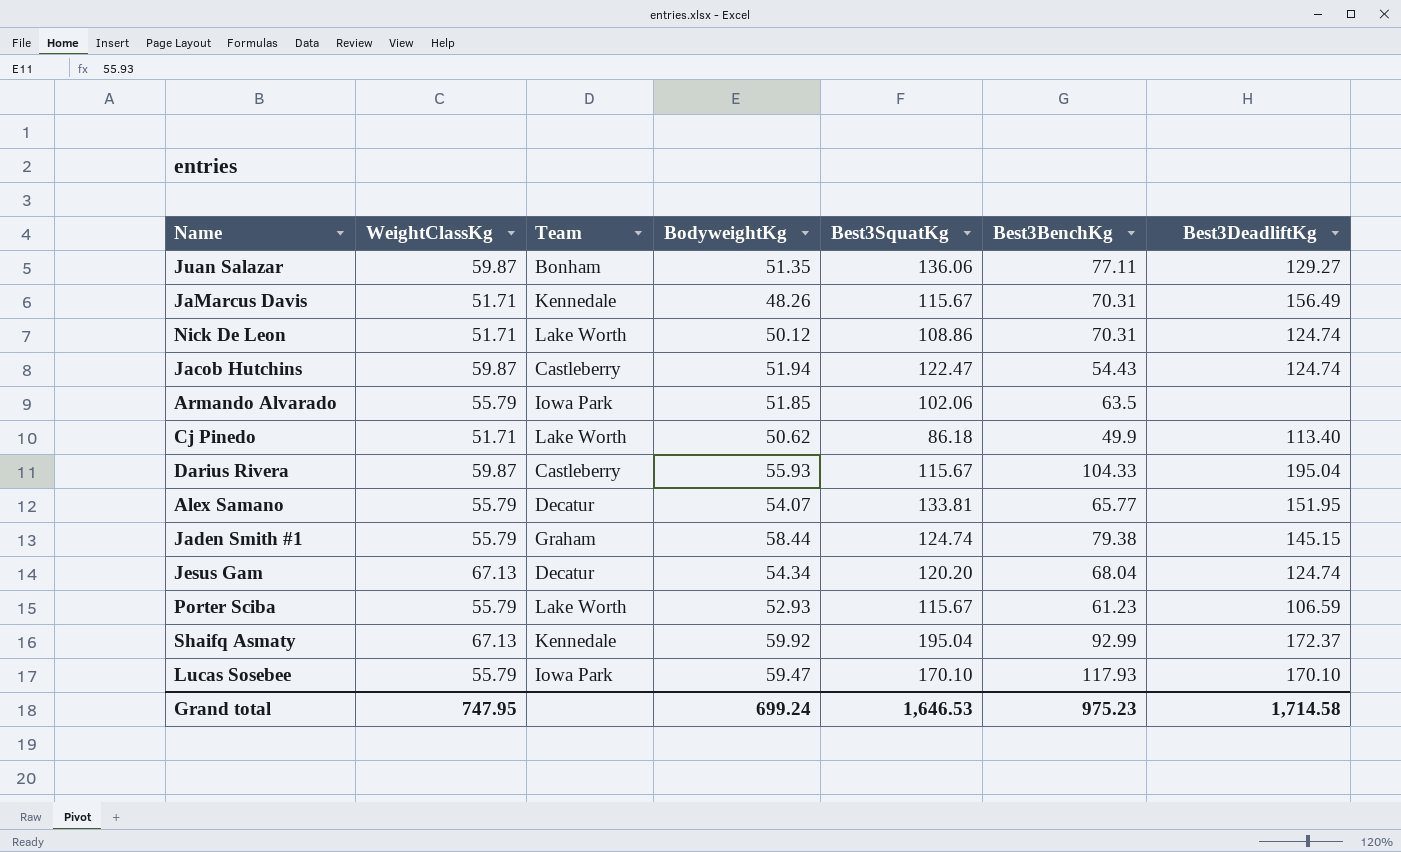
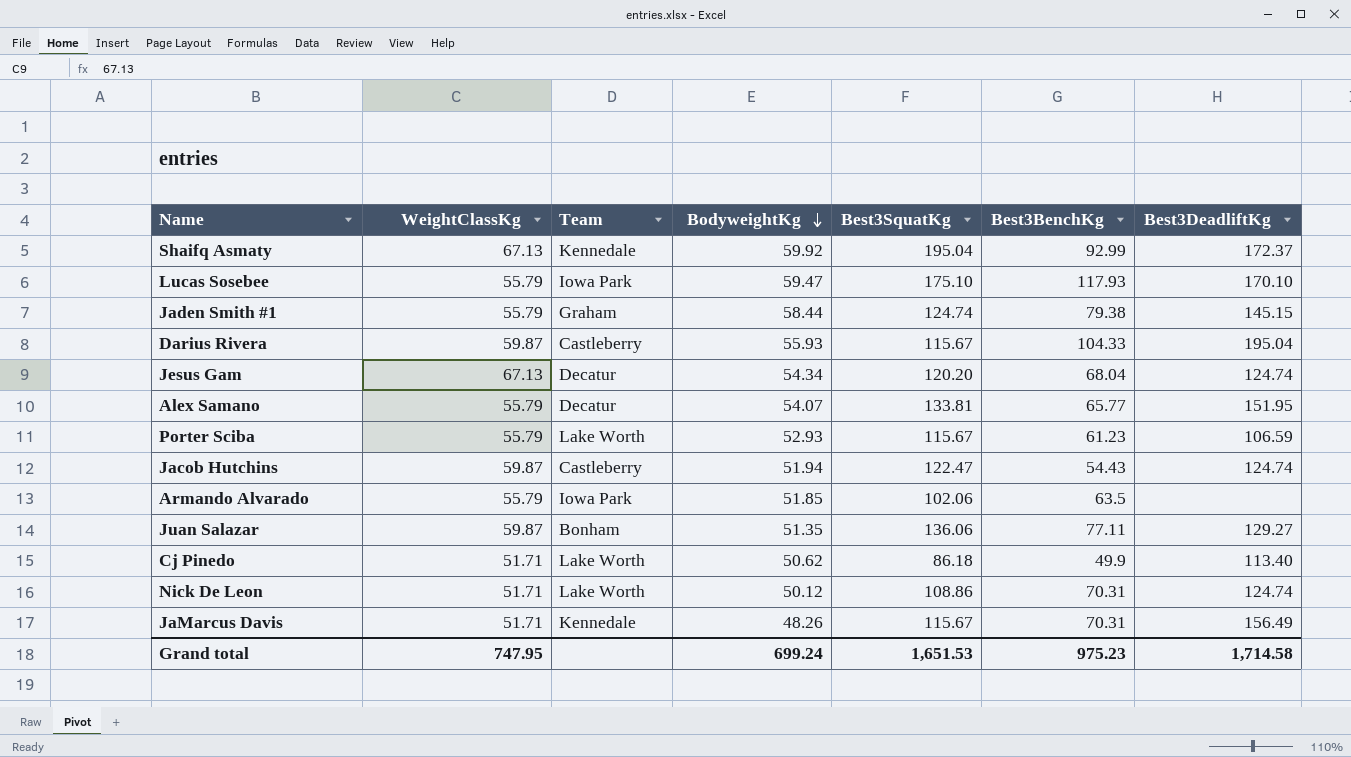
row order: none -> BodyweightKg descending
Lucas Sosebee | Best3SquatKg: 170.10 -> 175.10
Grand total | Best3SquatKg: 1,646.53 -> 1,651.53

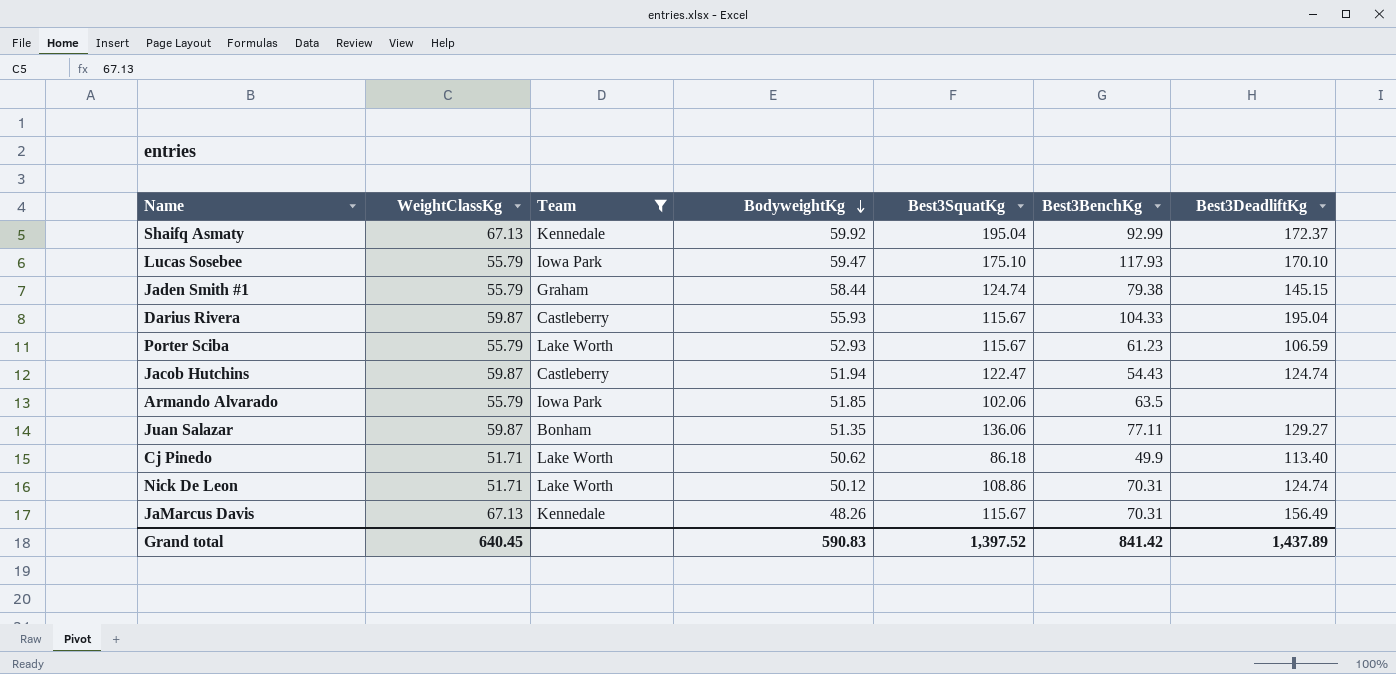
filter: none -> Team != Decatur
JaMarcus Davis | WeightClassKg: 51.71 -> 67.13
Grand total | WeightClassKg: 747.95 -> 640.45
Grand total | BodyweightKg: 699.24 -> 590.83
Grand total | Best3SquatKg: 1,651.53 -> 1,397.52
Grand total | Best3BenchKg: 975.23 -> 841.42
Grand total | Best3DeadliftKg: 1,714.58 -> 1,437.89

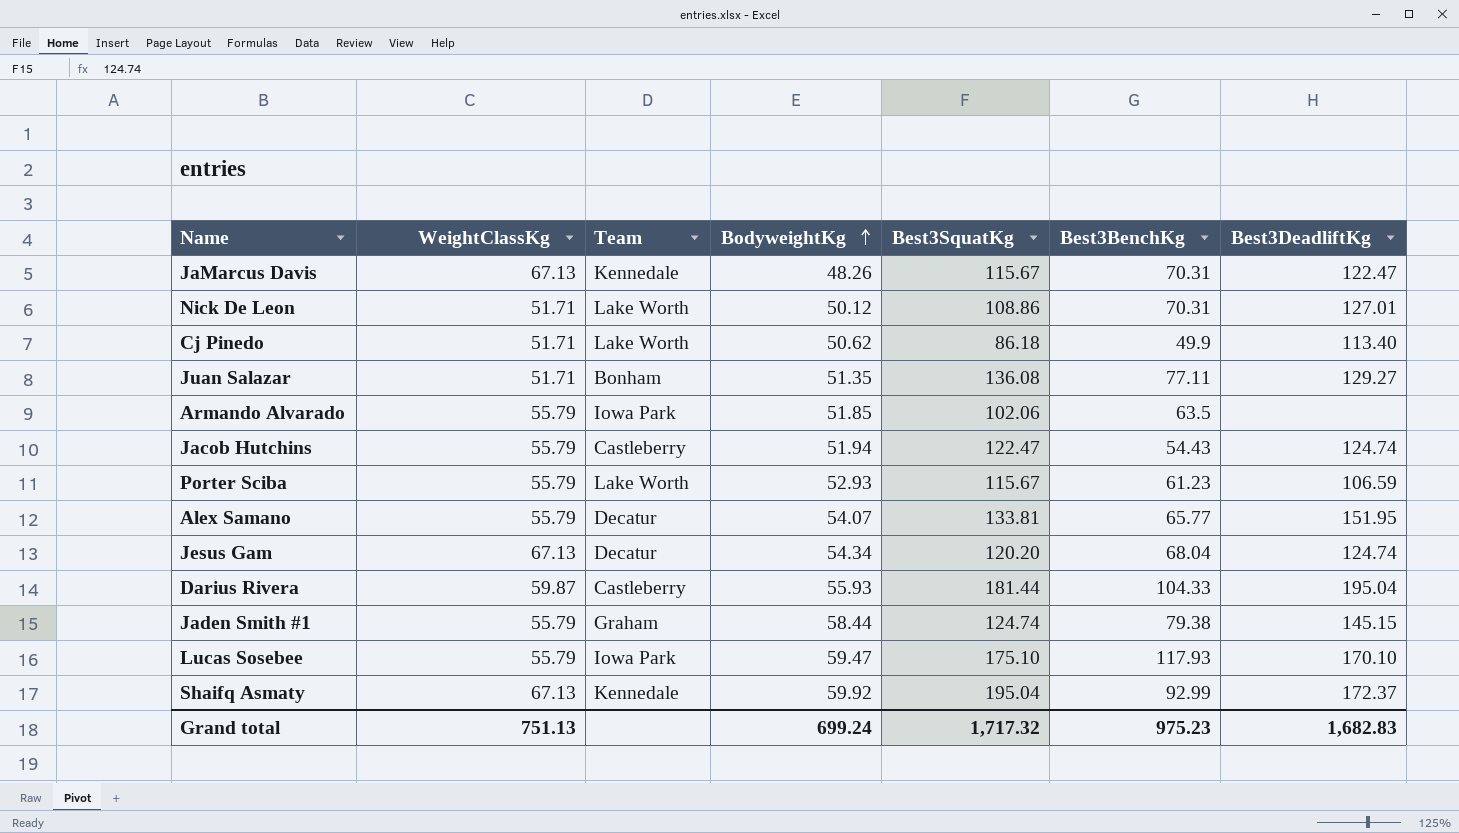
filter: Team != Decatur -> none
row order: BodyweightKg descending -> BodyweightKg ascending
JaMarcus Davis | Best3DeadliftKg: 156.49 -> 122.47
Nick De Leon | Best3DeadliftKg: 124.74 -> 127.01
Juan Salazar | WeightClassKg: 59.87 -> 51.71
Juan Salazar | Best3SquatKg: 136.06 -> 136.08
Jacob Hutchins | WeightClassKg: 59.87 -> 55.79
Darius Rivera | Best3SquatKg: 115.67 -> 181.44
Grand total | WeightClassKg: 640.45 -> 751.13
Grand total | BodyweightKg: 590.83 -> 699.24
Grand total | Best3SquatKg: 1,397.52 -> 1,717.32
Grand total | Best3BenchKg: 841.42 -> 975.23
Grand total | Best3DeadliftKg: 1,437.89 -> 1,682.83

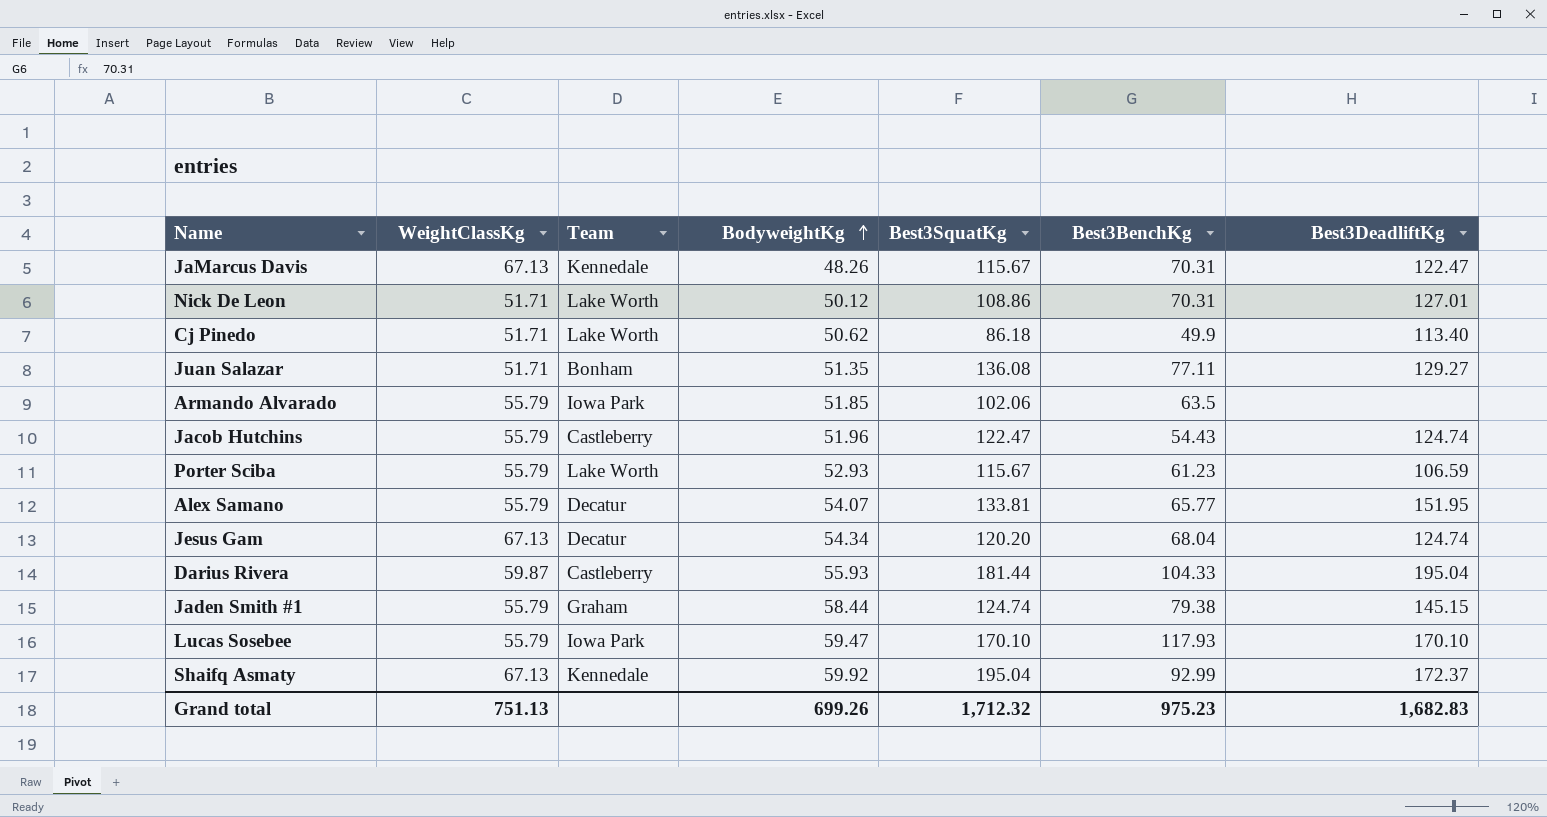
Jacob Hutchins | BodyweightKg: 51.94 -> 51.96
Lucas Sosebee | Best3SquatKg: 175.10 -> 170.10
Grand total | BodyweightKg: 699.24 -> 699.26
Grand total | Best3SquatKg: 1,717.32 -> 1,712.32

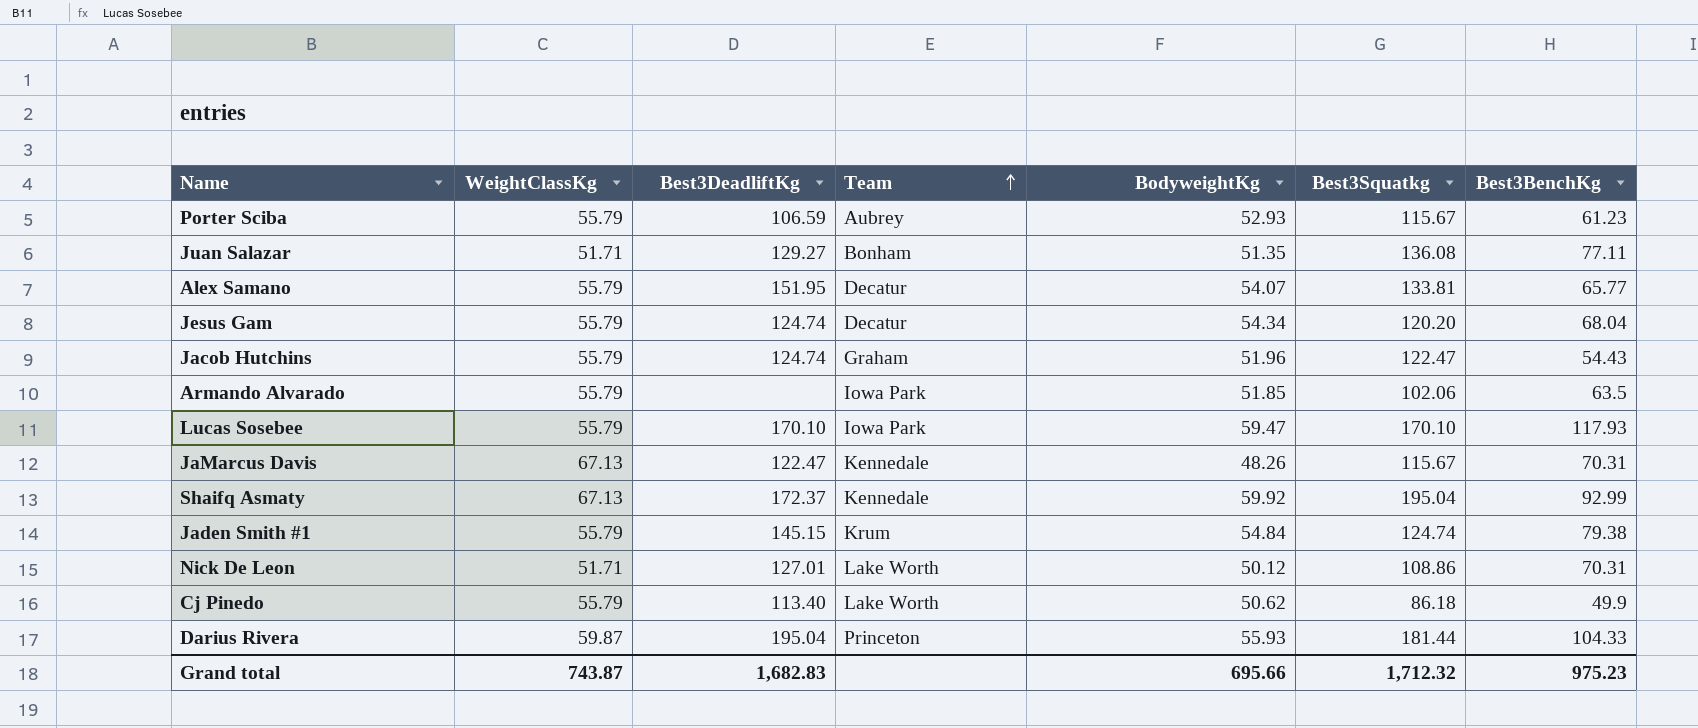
row order: BodyweightKg ascending -> Team ascending
column Best3DeadliftKg | position: 7 -> 3
column name: Best3SquatKg -> Best3Squatkg
Porter Sciba | Team: Lake Worth -> Aubrey
Jesus Gam | WeightClassKg: 67.13 -> 55.79
Jacob Hutchins | Team: Castleberry -> Graham
Jaden Smith #1 | Team: Graham -> Krum
Jaden Smith #1 | BodyweightKg: 58.44 -> 54.84
Cj Pinedo | WeightClassKg: 51.71 -> 55.79
Darius Rivera | Team: Castleberry -> Princeton
Grand total | WeightClassKg: 751.13 -> 743.87
Grand total | BodyweightKg: 699.26 -> 695.66

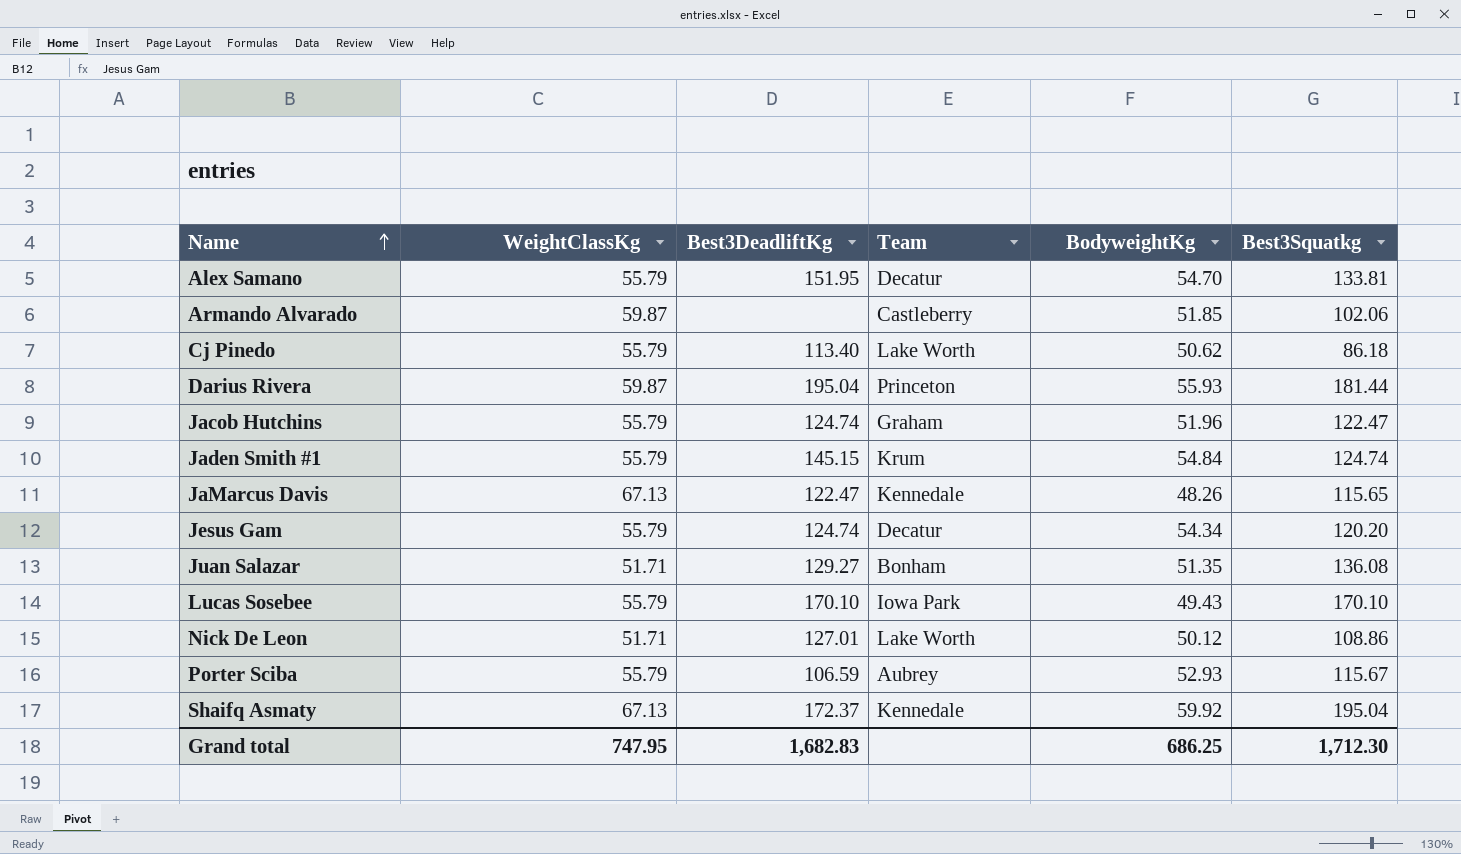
row order: Team ascending -> Name ascending
column Best3BenchKg | position: 7 -> none
Alex Samano | BodyweightKg: 54.07 -> 54.70
Armando Alvarado | WeightClassKg: 55.79 -> 59.87
Armando Alvarado | Team: Iowa Park -> Castleberry
JaMarcus Davis | Best3Squatkg: 115.67 -> 115.65
Lucas Sosebee | BodyweightKg: 59.47 -> 49.43
Grand total | WeightClassKg: 743.87 -> 747.95
Grand total | BodyweightKg: 695.66 -> 686.25
Grand total | Best3Squatkg: 1,712.32 -> 1,712.30

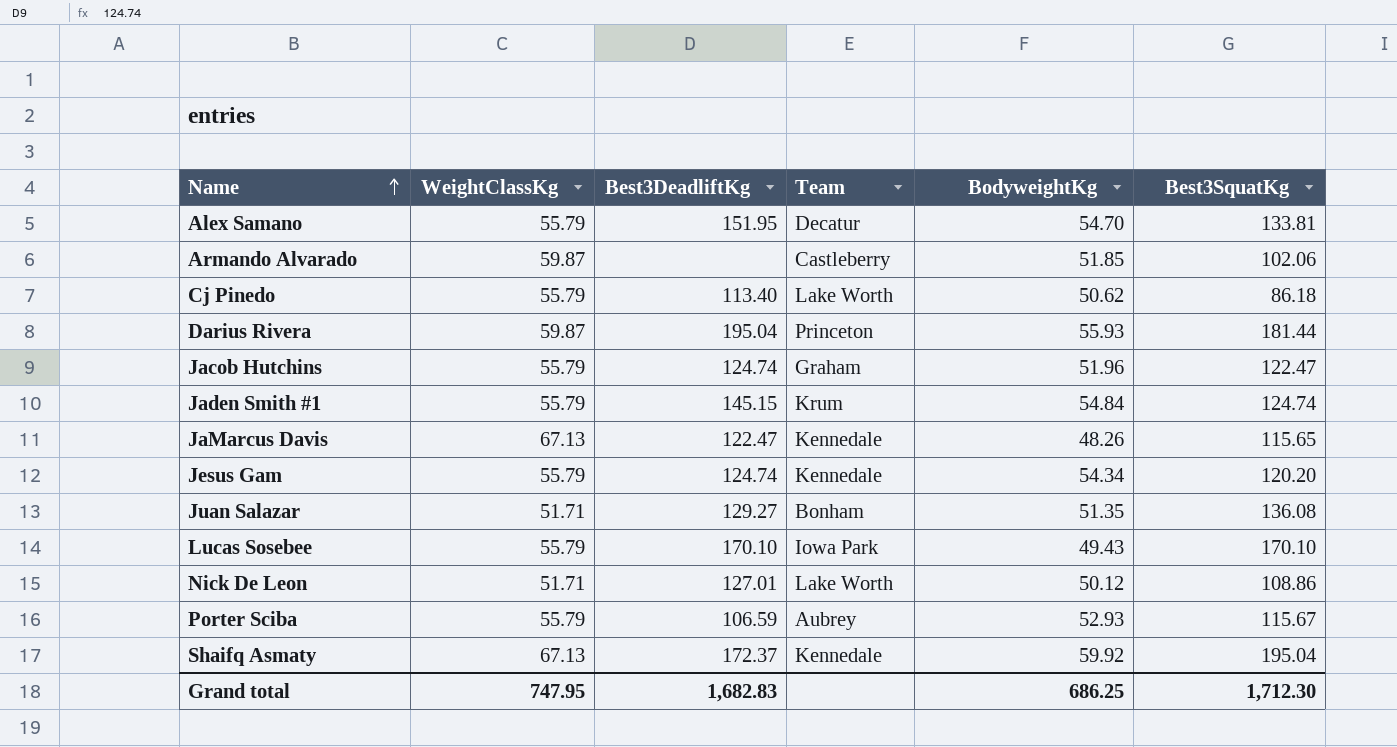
column name: Best3Squatkg -> Best3SquatKg
Jesus Gam | Team: Decatur -> Kennedale

